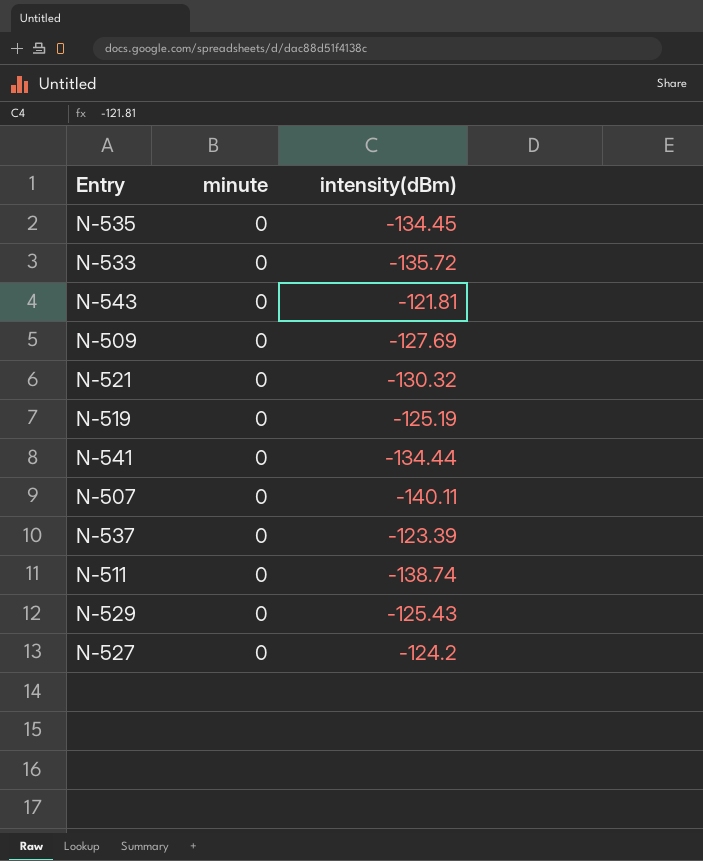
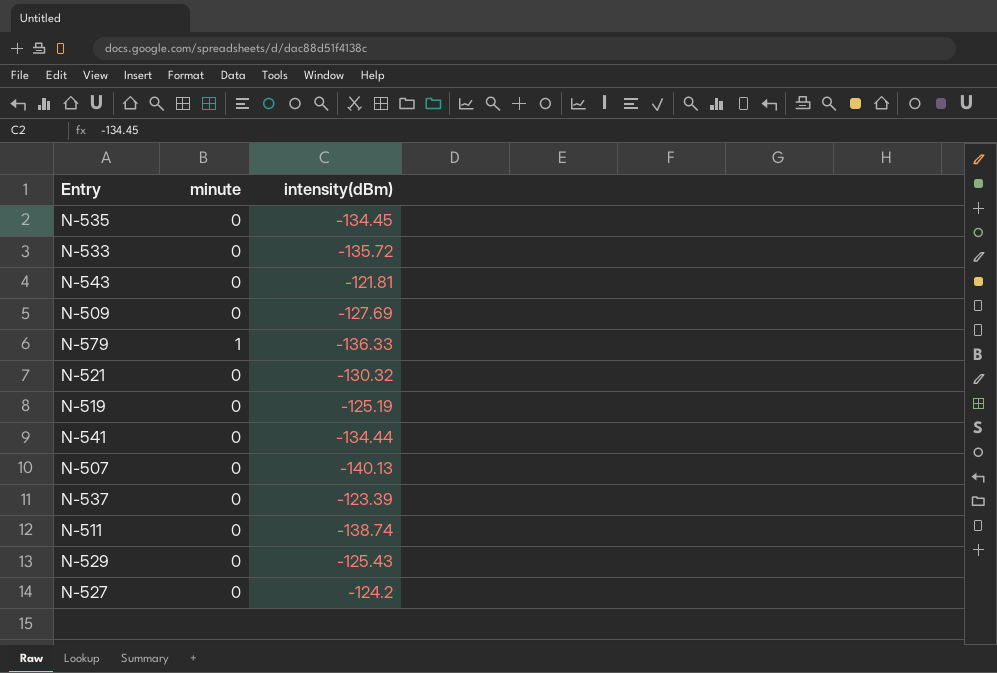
row N-579: none -> 1 | -136.33
N-507 | intensity(dBm): -140.11 -> -140.13

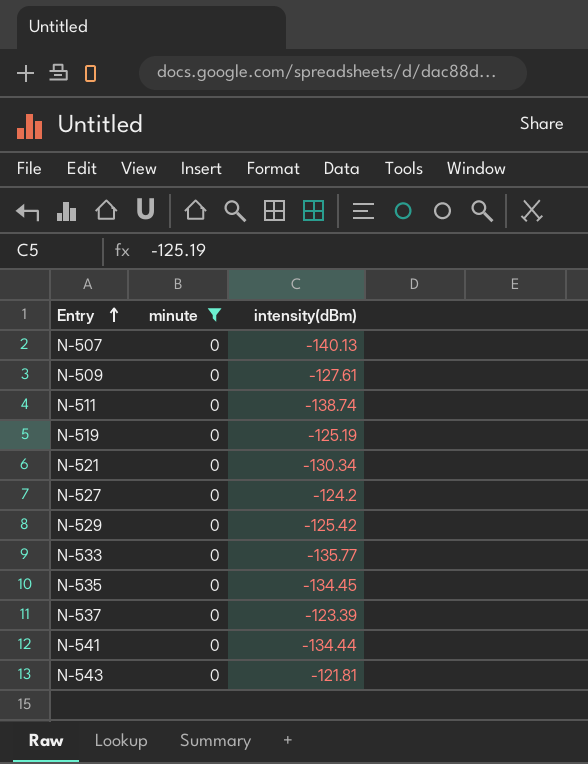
filter: none -> minute = 0
row order: none -> Entry ascending
N-509 | intensity(dBm): -127.69 -> -127.61
N-521 | intensity(dBm): -130.32 -> -130.34
N-529 | intensity(dBm): -125.43 -> -125.42
N-533 | intensity(dBm): -135.72 -> -135.77

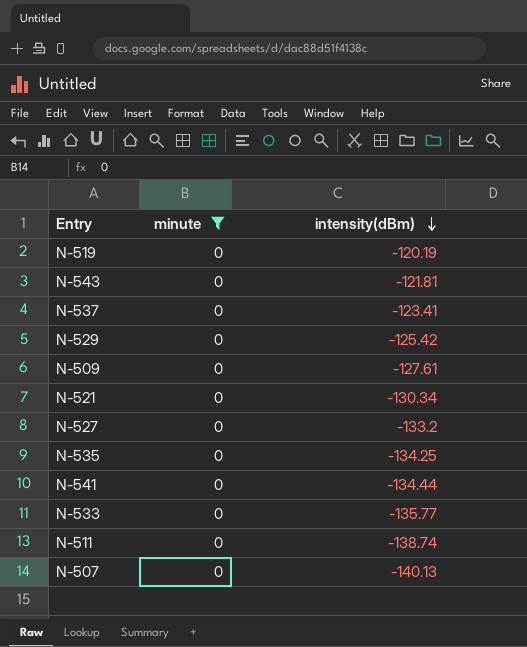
row order: Entry ascending -> intensity(dBm) descending
N-519 | intensity(dBm): -125.19 -> -120.19
N-537 | intensity(dBm): -123.39 -> -123.41
N-527 | intensity(dBm): -124.2 -> -133.2
N-535 | intensity(dBm): -134.45 -> -134.25

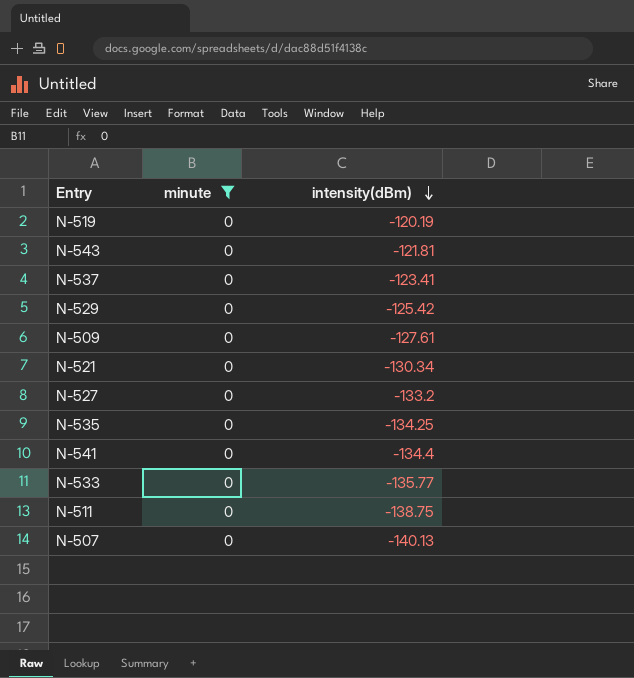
N-541 | intensity(dBm): -134.44 -> -134.4
N-511 | intensity(dBm): -138.74 -> -138.75

